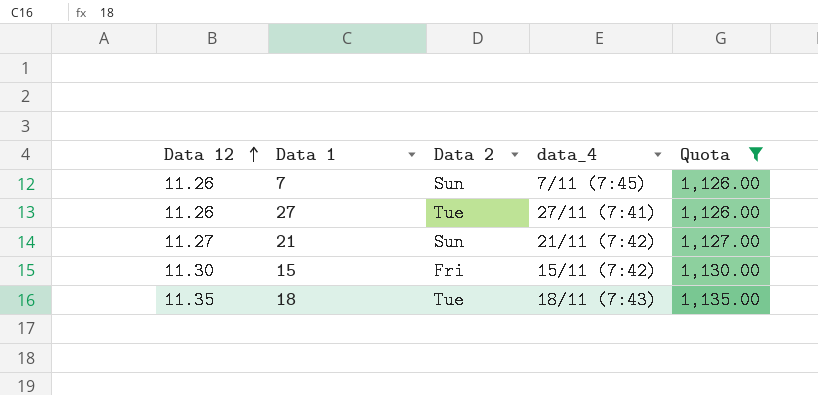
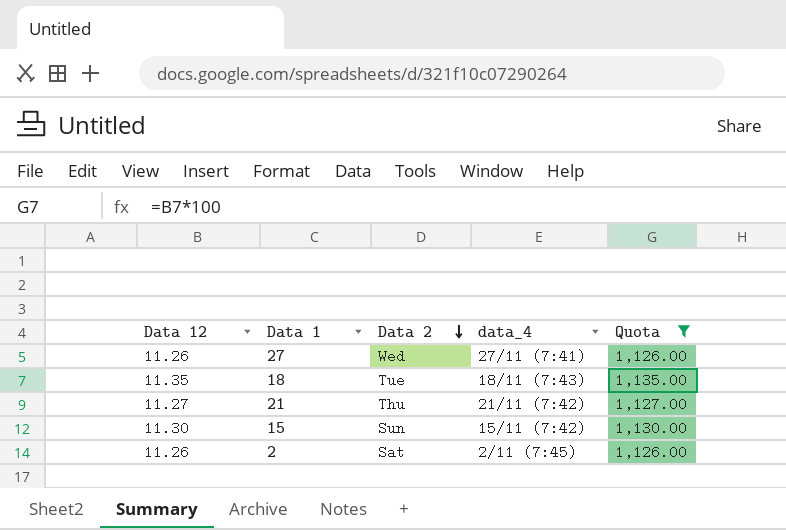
row order: Data 12 ascending -> Data 2 descending
row 7: 11.26 | Sun | 7/11 (7:45) | 1,126.00 -> none
27 | Data 2: Tue -> Wed
21 | Data 2: Sun -> Thu
15 | Data 2: Fri -> Sun
row 2: none -> 11.26 | Sat | 2/11 (7:45) | 1,126.00

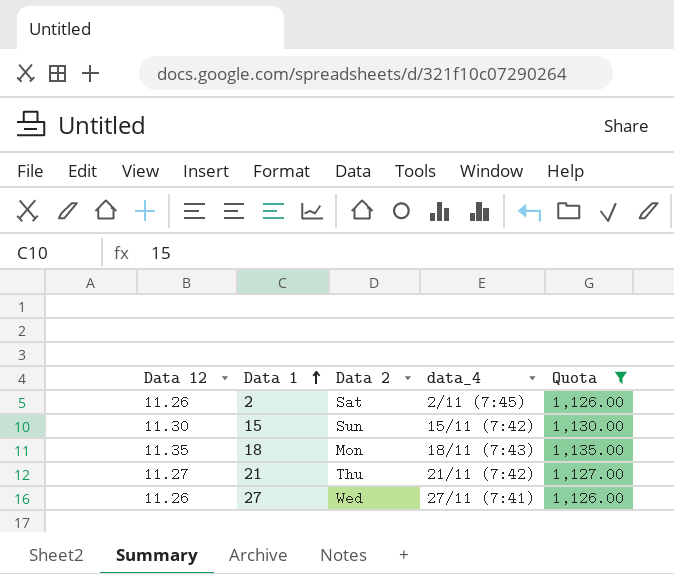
row order: Data 2 descending -> Data 1 ascending
18 | Data 2: Tue -> Mon

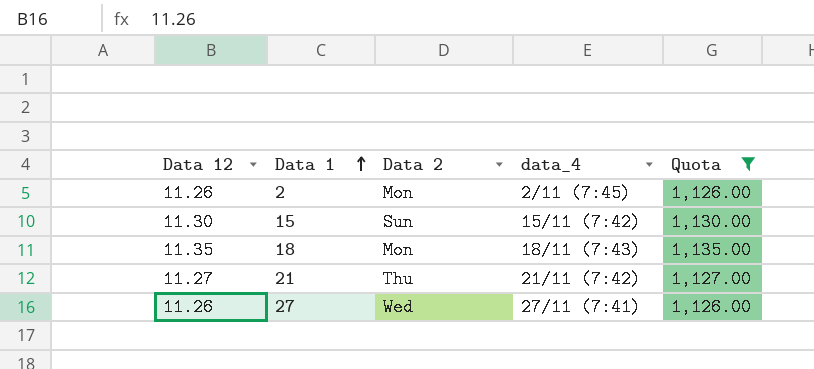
2 | Data 2: Sat -> Mon

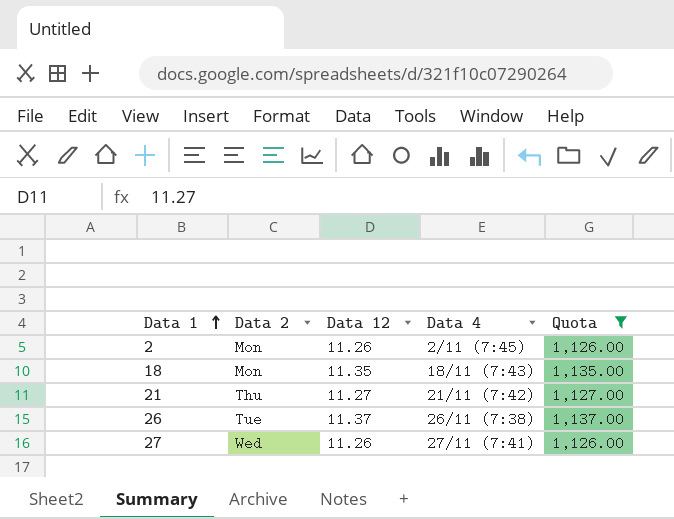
column Data 12 | position: 1 -> 3
column name: data_4 -> Data 4
row 15: 11.30 | Sun | 15/11 (7:42) | 1,130.00 -> none
row 26: none -> Tue | 11.37 | 26/11 (7:38) | 1,137.00

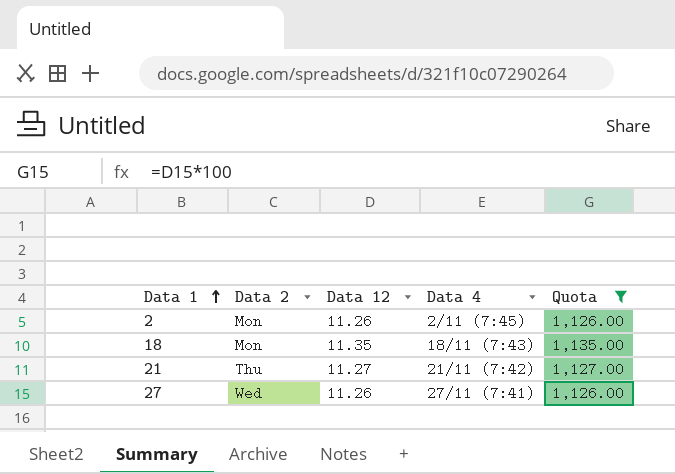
row 26: Tue | 11.37 | 26/11 (7:38) | 1,137.00 -> none

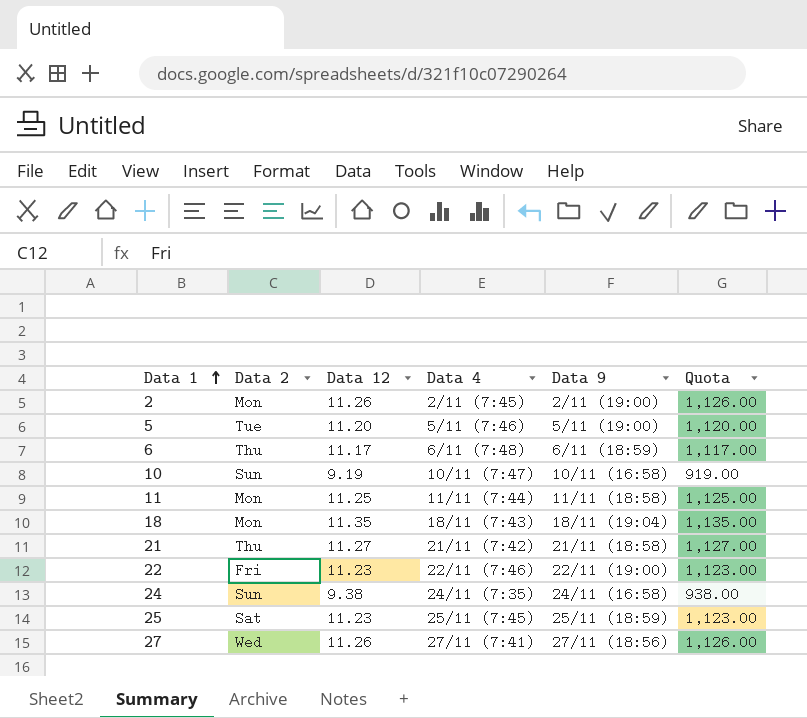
filter: Quota >= 1,126.00 -> none
column Data 9 | position: none -> 5

